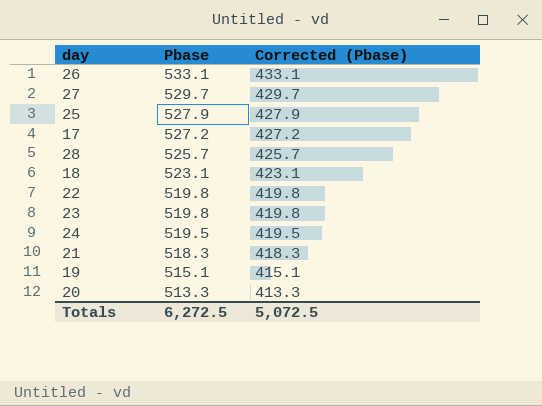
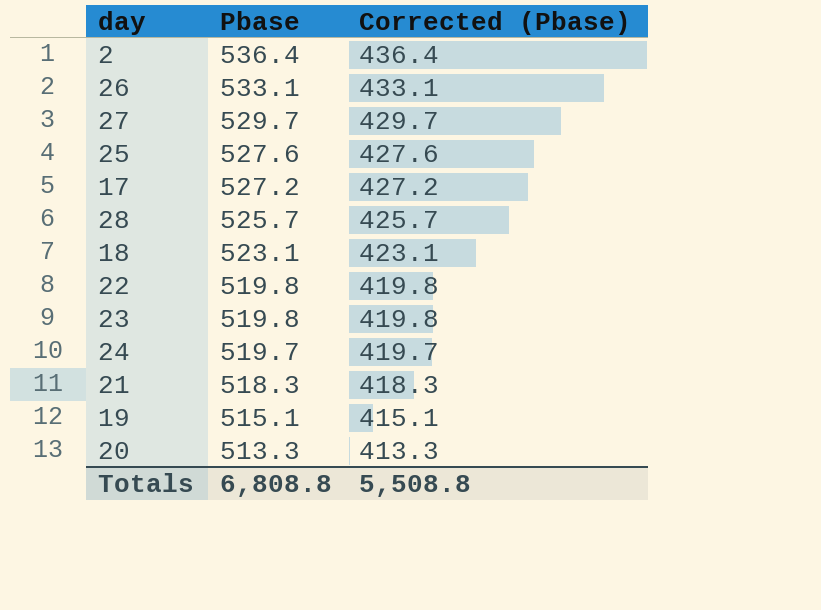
row 2: none -> 536.4 | 436.4
25 | Pbase: 527.9 -> 527.6
25 | Corrected (Pbase): 427.9 -> 427.6
24 | Pbase: 519.5 -> 519.7
24 | Corrected (Pbase): 419.5 -> 419.7
Totals | Pbase: 6,272.5 -> 6,808.8
Totals | Corrected (Pbase): 5,072.5 -> 5,508.8

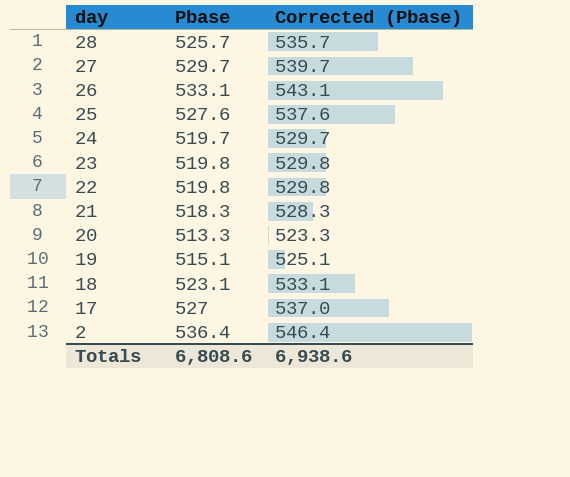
row order: Pbase descending -> day descending
column Corrected (Pbase) | formula: [Pbase] - 100 -> [Pbase] + 10
17 | Pbase: 527.2 -> 527
Totals | Pbase: 6,808.8 -> 6,808.6
Totals | Corrected (Pbase): 5,508.8 -> 6,938.6

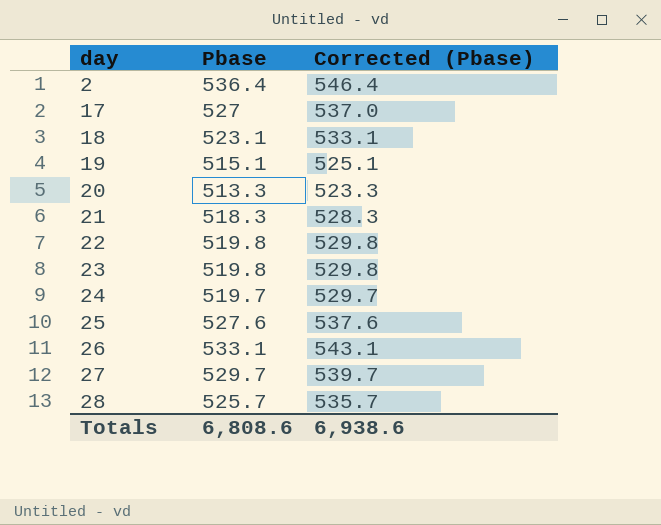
row order: day descending -> day ascending

